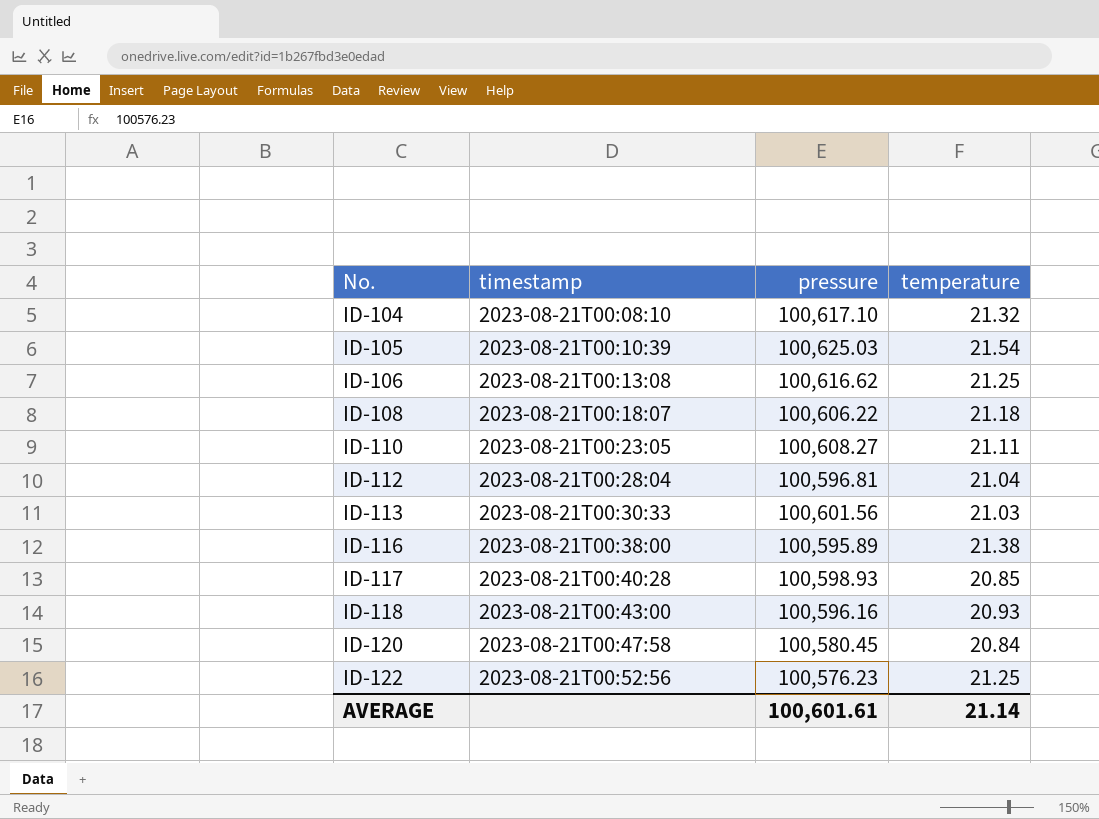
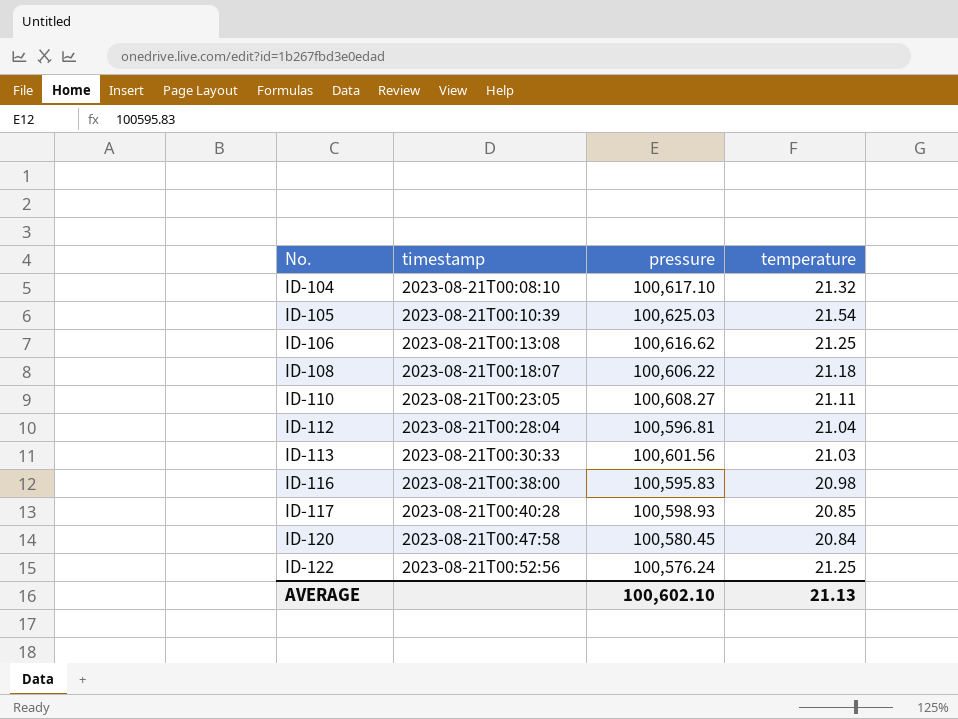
row ID-118: 2023-08-21T00:43:00 | 100,596.16 | 20.93 -> none
ID-116 | pressure: 100,595.89 -> 100,595.83
ID-116 | temperature: 21.38 -> 20.98
ID-122 | pressure: 100,576.23 -> 100,576.24
AVERAGE | pressure: 100,601.61 -> 100,602.10
AVERAGE | temperature: 21.14 -> 21.13

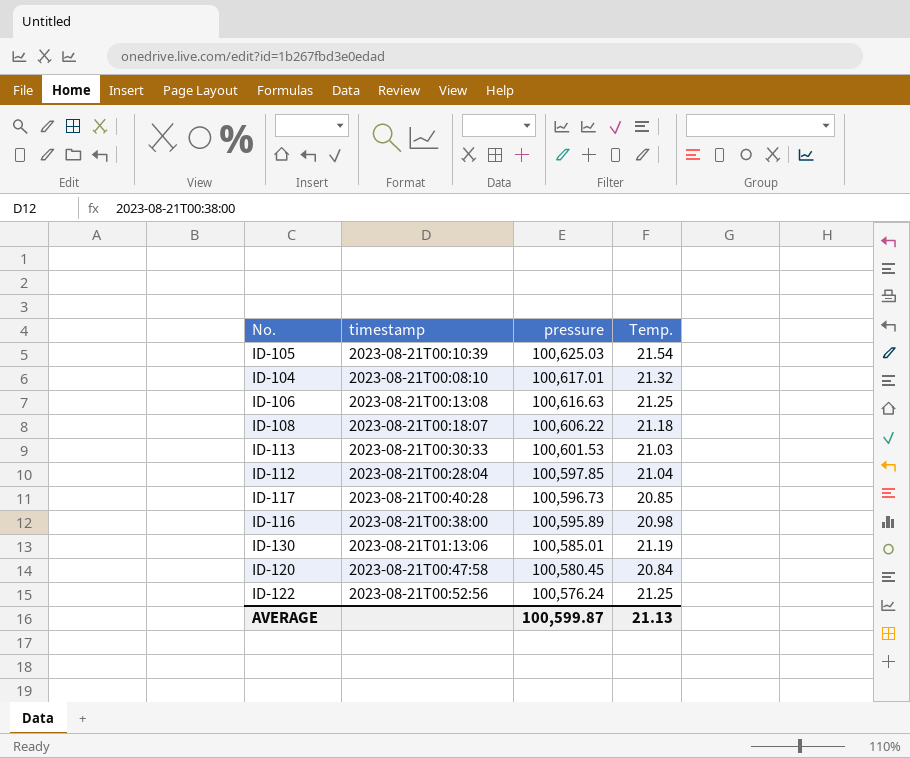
row order: No. ascending -> pressure descending
column name: temperature -> Temp.
row ID-110: 2023-08-21T00:23:05 | 100,608.27 | 21.11 -> none
ID-104 | pressure: 100,617.10 -> 100,617.01
ID-106 | pressure: 100,616.62 -> 100,616.63
ID-113 | pressure: 100,601.56 -> 100,601.53
ID-112 | pressure: 100,596.81 -> 100,597.85
ID-117 | pressure: 100,598.93 -> 100,596.73
ID-116 | pressure: 100,595.83 -> 100,595.89
row ID-130: none -> 2023-08-21T01:13:06 | 100,585.01 | 21.19
AVERAGE | pressure: 100,602.10 -> 100,599.87

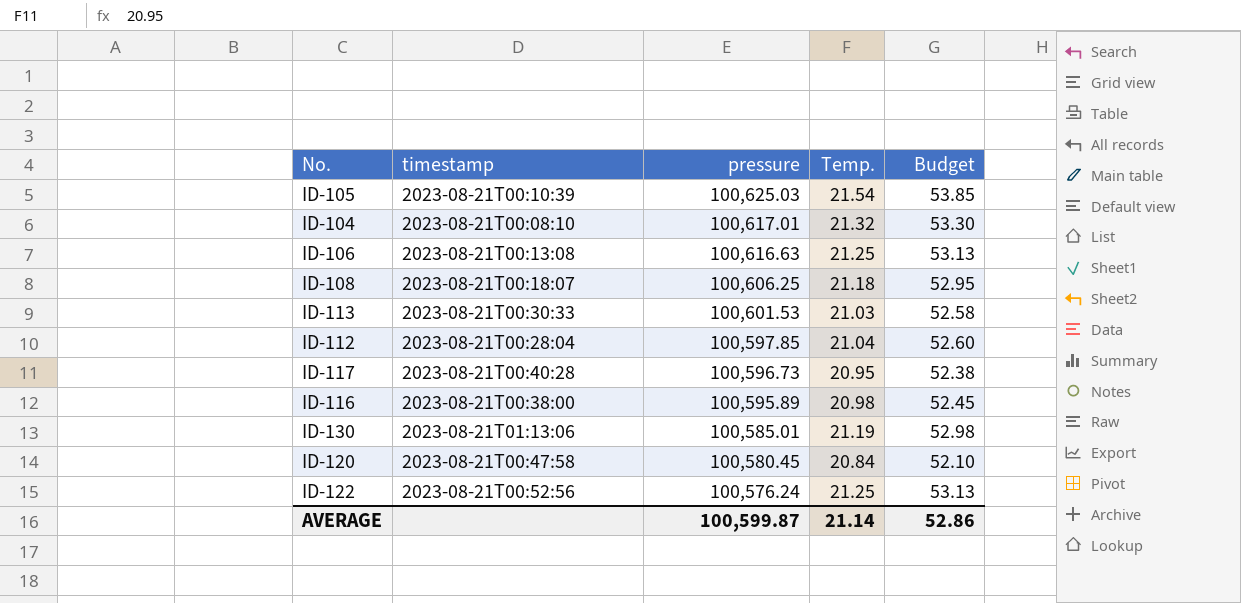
column Budget | formula: none -> [Temp.] * 2.5
ID-108 | pressure: 100,606.22 -> 100,606.25
ID-117 | Temp.: 20.85 -> 20.95
AVERAGE | Temp.: 21.13 -> 21.14

